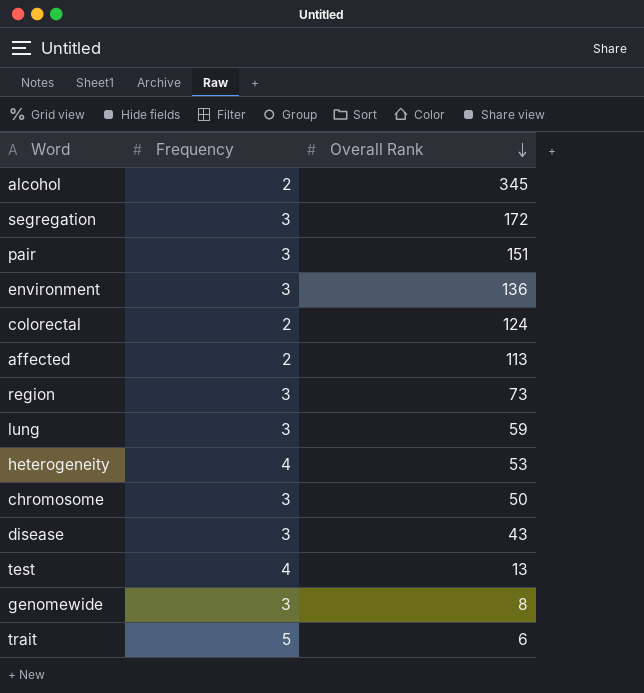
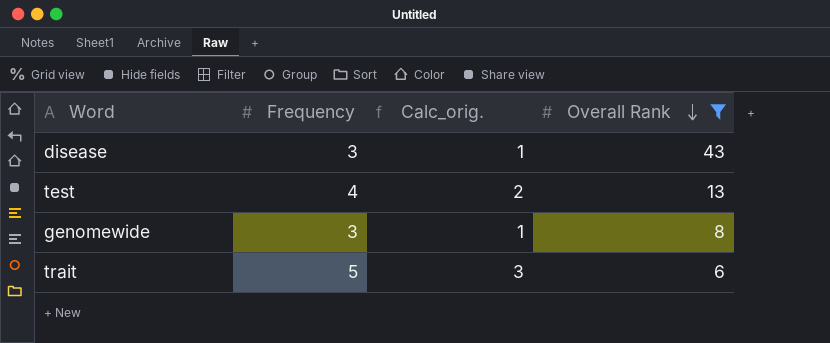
filter: none -> Overall Rank <= 43
column Calc_orig. | formula: none -> [Frequency] - 2

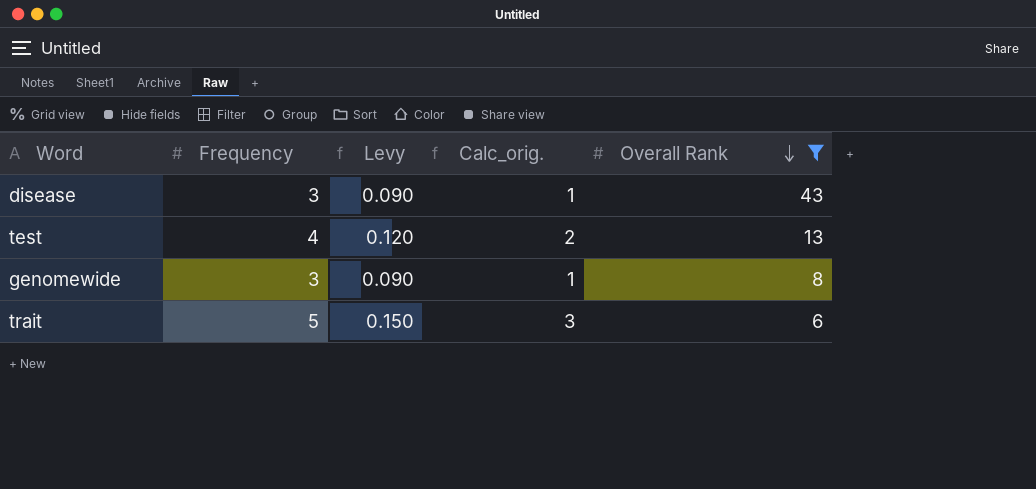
column Levy | formula: none -> [Frequency] * 0.03

